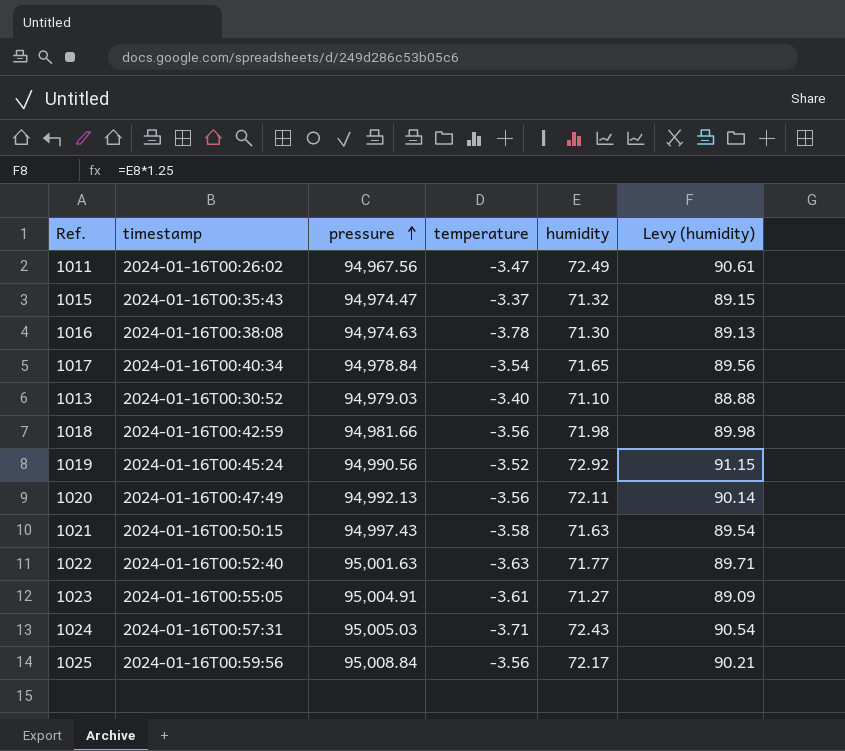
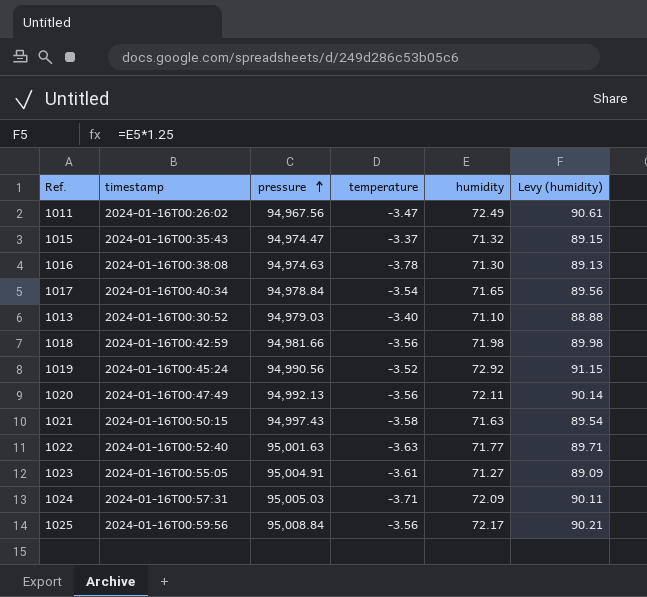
1024 | humidity: 72.43 -> 72.09
1024 | Levy (humidity): 90.54 -> 90.11

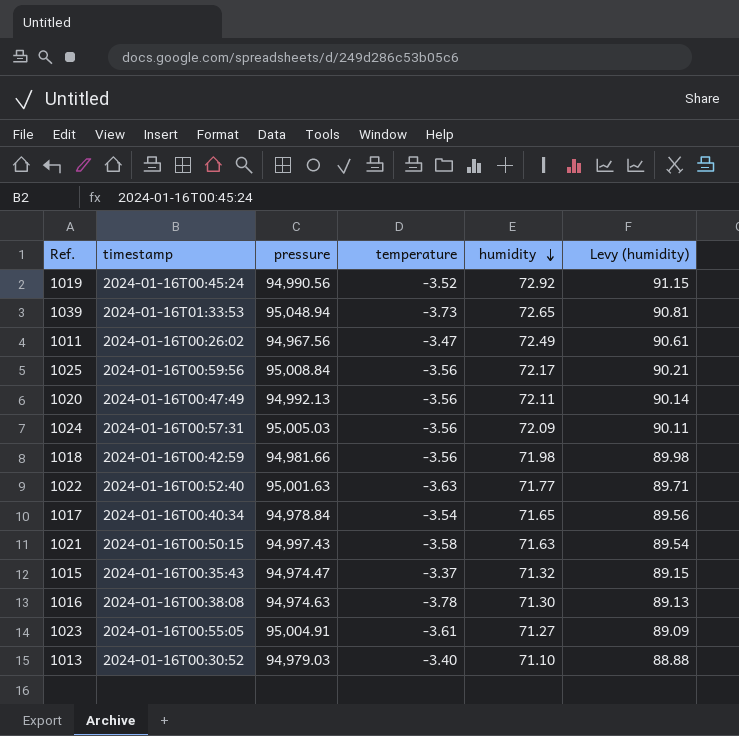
row order: pressure ascending -> humidity descending
row 1039: none -> 2024-01-16T01:33:53 | 95,048.94 | -3.73 | 72.65 | 90.81
1024 | temperature: -3.71 -> -3.56

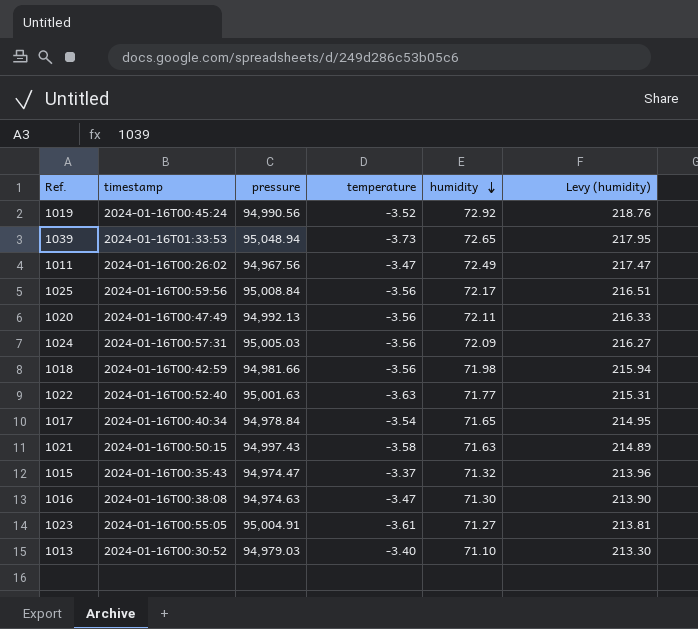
column Levy (humidity) | formula: [humidity] * 1.25 -> [humidity] * 3
1016 | temperature: -3.78 -> -3.47

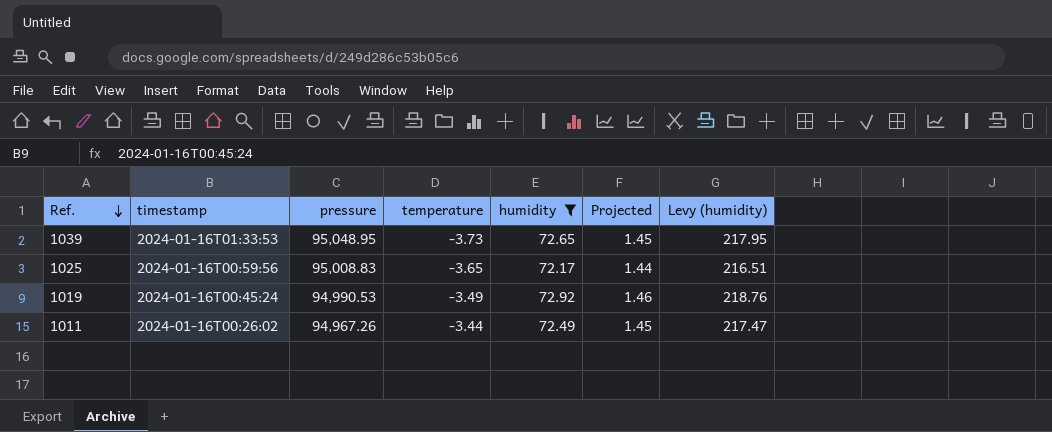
filter: none -> humidity >= 72.17
row order: humidity descending -> Ref. descending
column Projected | formula: none -> [humidity] * 0.02
1039 | pressure: 95,048.94 -> 95,048.95
1025 | pressure: 95,008.84 -> 95,008.83
1025 | temperature: -3.56 -> -3.65
1019 | pressure: 94,990.56 -> 94,990.53
1019 | temperature: -3.52 -> -3.49
1011 | pressure: 94,967.56 -> 94,967.26
1011 | temperature: -3.47 -> -3.44

